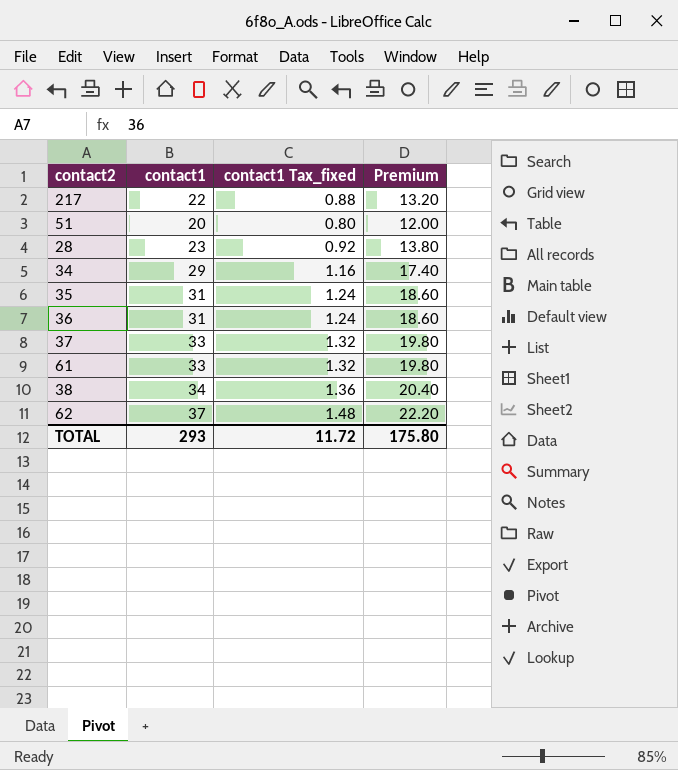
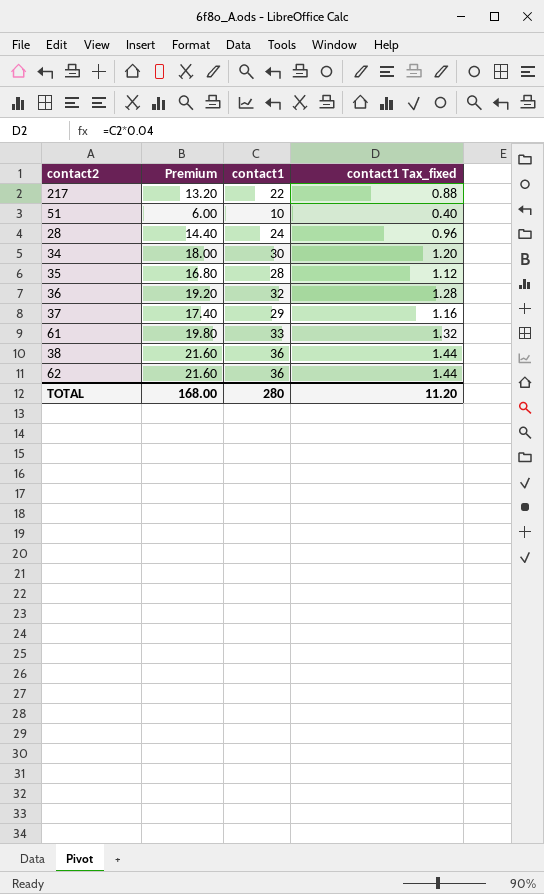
column Premium | position: 4 -> 2
51 | Premium: 12.00 -> 6.00
51 | contact1: 20 -> 10
51 | contact1 Tax_fixed: 0.80 -> 0.40
28 | Premium: 13.80 -> 14.40
28 | contact1: 23 -> 24
28 | contact1 Tax_fixed: 0.92 -> 0.96
34 | Premium: 17.40 -> 18.00
34 | contact1: 29 -> 30
34 | contact1 Tax_fixed: 1.16 -> 1.20
35 | Premium: 18.60 -> 16.80
35 | contact1: 31 -> 28
35 | contact1 Tax_fixed: 1.24 -> 1.12
36 | Premium: 18.60 -> 19.20
36 | contact1: 31 -> 32
36 | contact1 Tax_fixed: 1.24 -> 1.28
37 | Premium: 19.80 -> 17.40
37 | contact1: 33 -> 29
37 | contact1 Tax_fixed: 1.32 -> 1.16
38 | Premium: 20.40 -> 21.60
38 | contact1: 34 -> 36
38 | contact1 Tax_fixed: 1.36 -> 1.44
62 | Premium: 22.20 -> 21.60
62 | contact1: 37 -> 36
62 | contact1 Tax_fixed: 1.48 -> 1.44
TOTAL | Premium: 175.80 -> 168.00
TOTAL | contact1: 293 -> 280
TOTAL | contact1 Tax_fixed: 11.72 -> 11.20

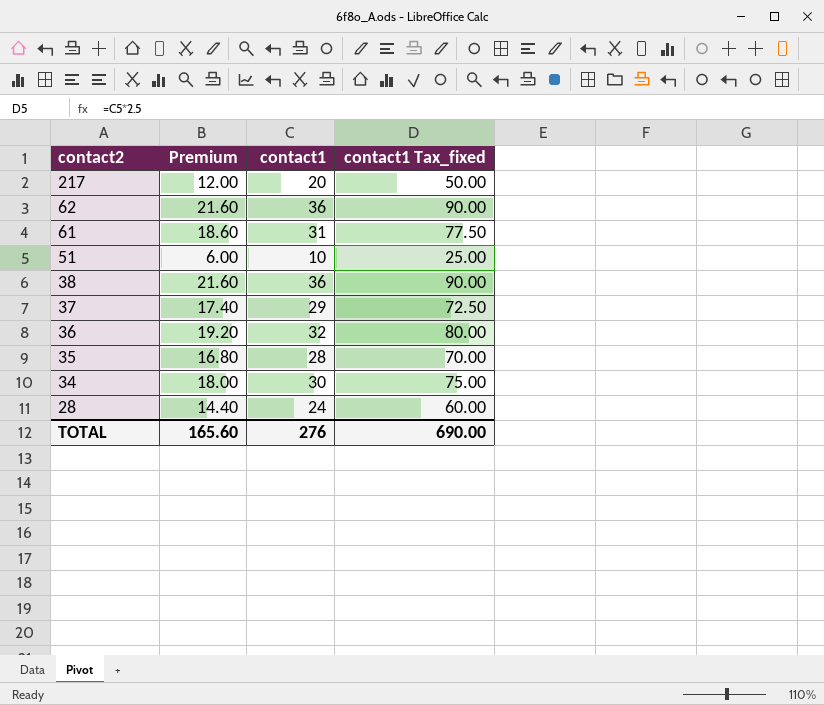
row order: none -> contact2 descending
column contact1 Tax_fixed | formula: [contact1] * 0.04 -> [contact1] * 2.5
217 | Premium: 13.20 -> 12.00
217 | contact1: 22 -> 20
61 | Premium: 19.80 -> 18.60
61 | contact1: 33 -> 31
TOTAL | Premium: 168.00 -> 165.60
TOTAL | contact1: 280 -> 276
TOTAL | contact1 Tax_fixed: 11.20 -> 690.00

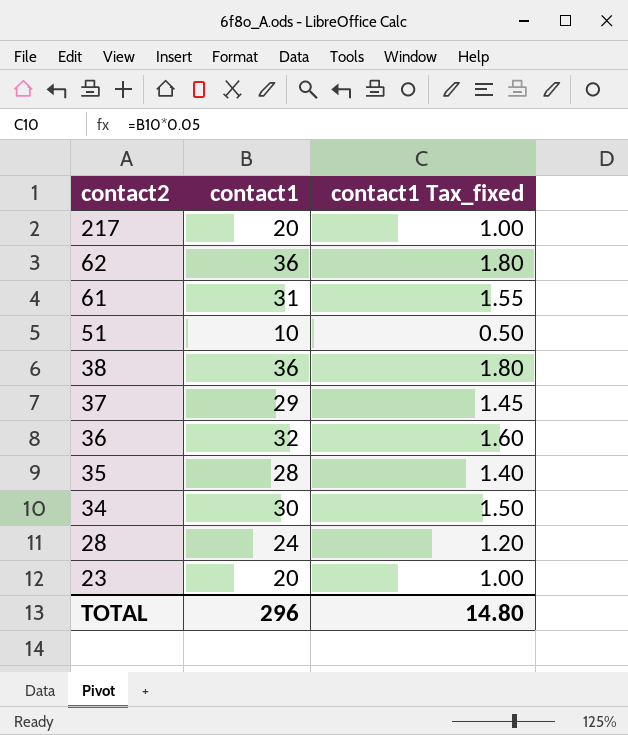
column Premium | formula: [contact1] * 0.6 -> none
column contact1 Tax_fixed | formula: [contact1] * 2.5 -> [contact1] * 0.05
row 23: none -> 20 | 1.00
TOTAL | contact1: 276 -> 296
TOTAL | contact1 Tax_fixed: 690.00 -> 14.80

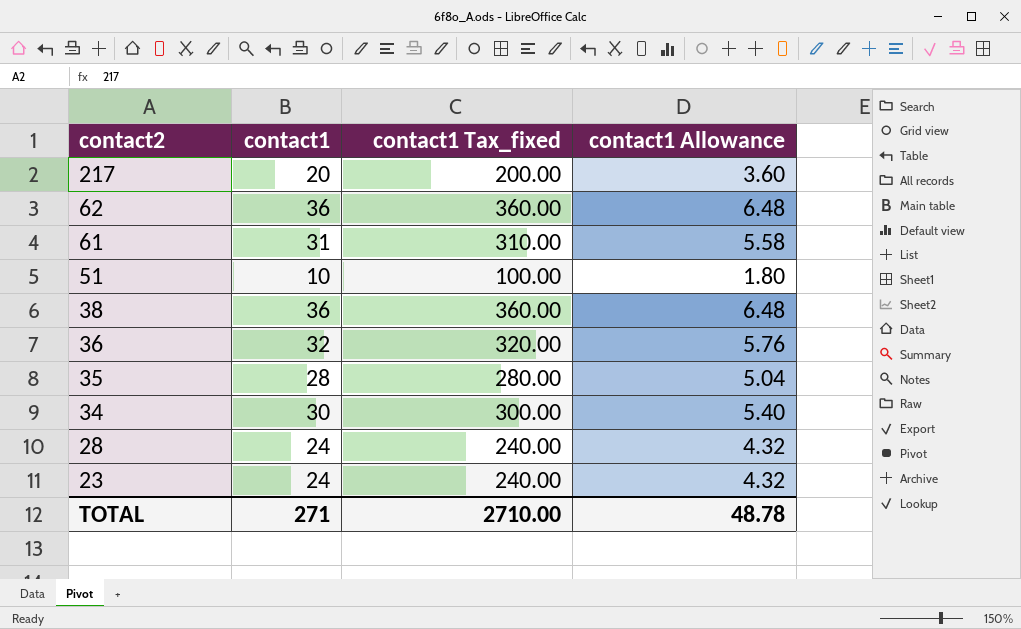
column contact1 Tax_fixed | formula: [contact1] * 0.05 -> [contact1] * 10
column contact1 Allowance | formula: none -> [contact1] * 0.18
row 37: 29 | 1.45 -> none
23 | contact1: 20 -> 24
TOTAL | contact1: 296 -> 271
TOTAL | contact1 Tax_fixed: 14.80 -> 2710.00

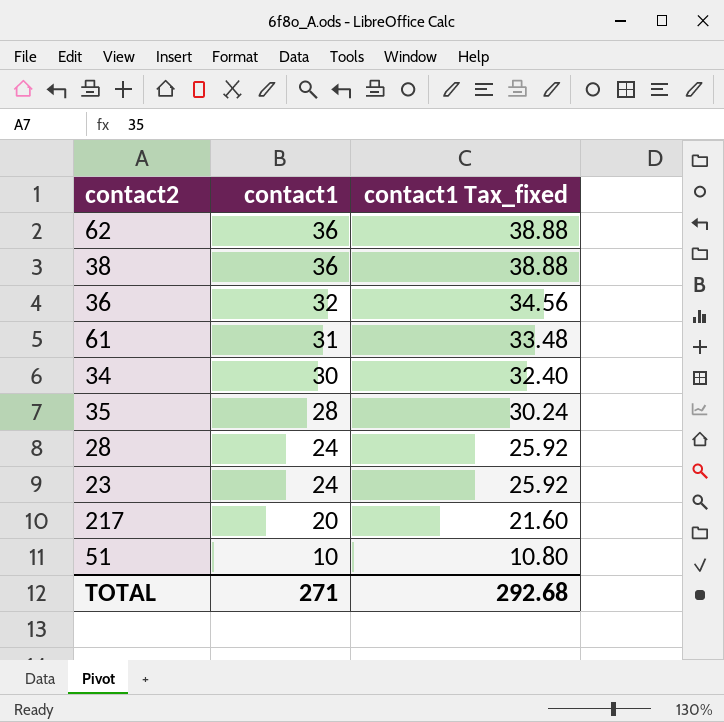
row order: contact2 descending -> contact1 descending
column contact1 Allowance | formula: [contact1] * 0.18 -> none
column contact1 Tax_fixed | formula: [contact1] * 10 -> [contact1] * 1.08
TOTAL | contact1 Tax_fixed: 2710.00 -> 292.68

